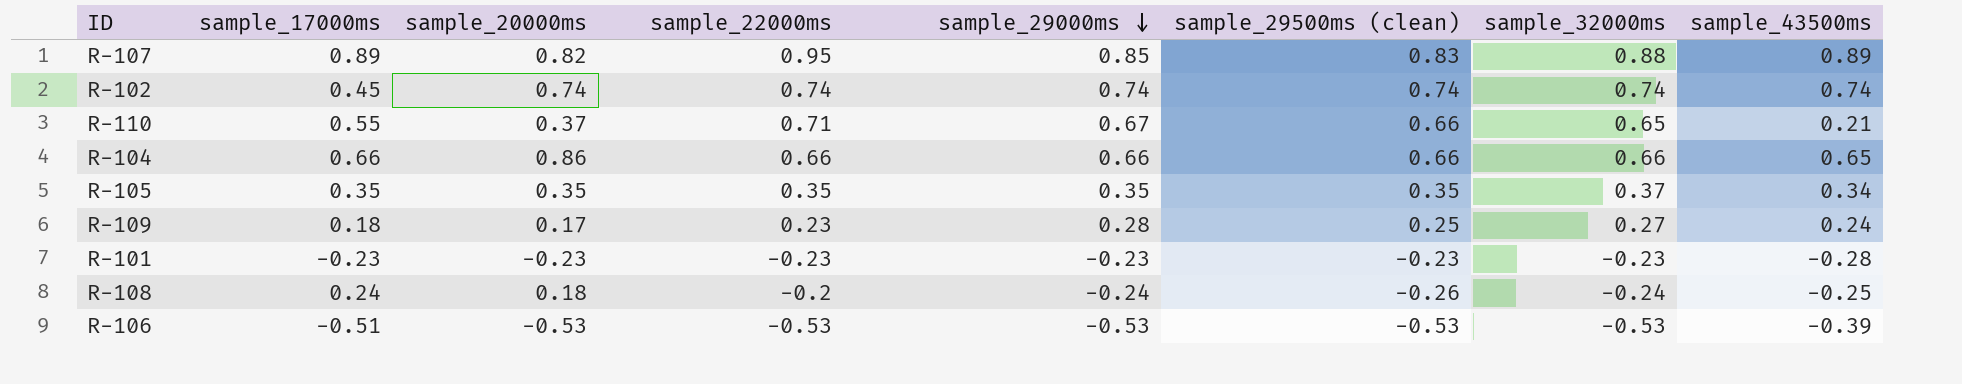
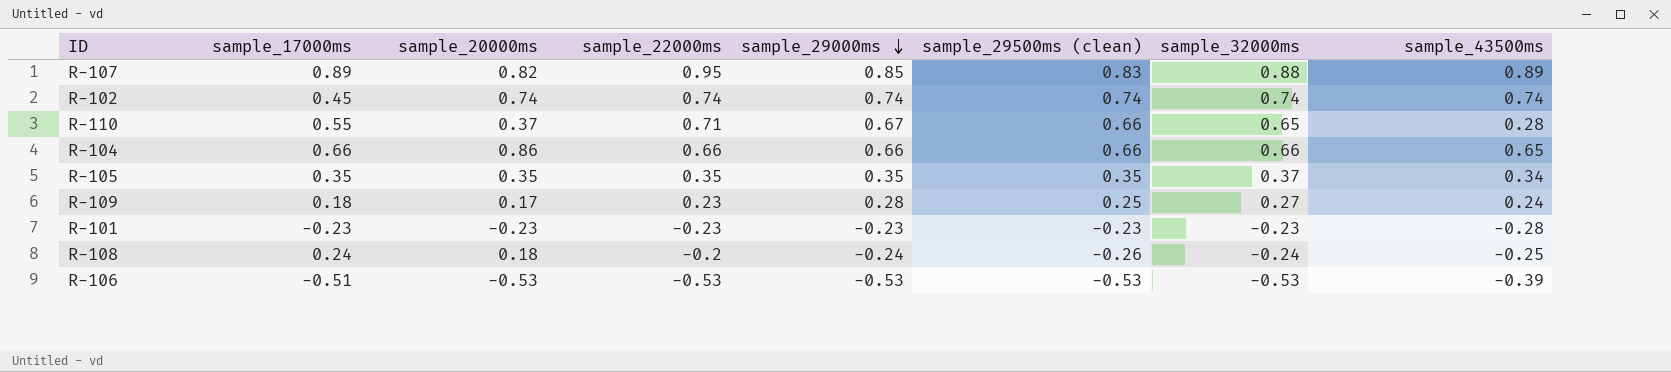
R-110 | sample_43500ms: 0.21 -> 0.28

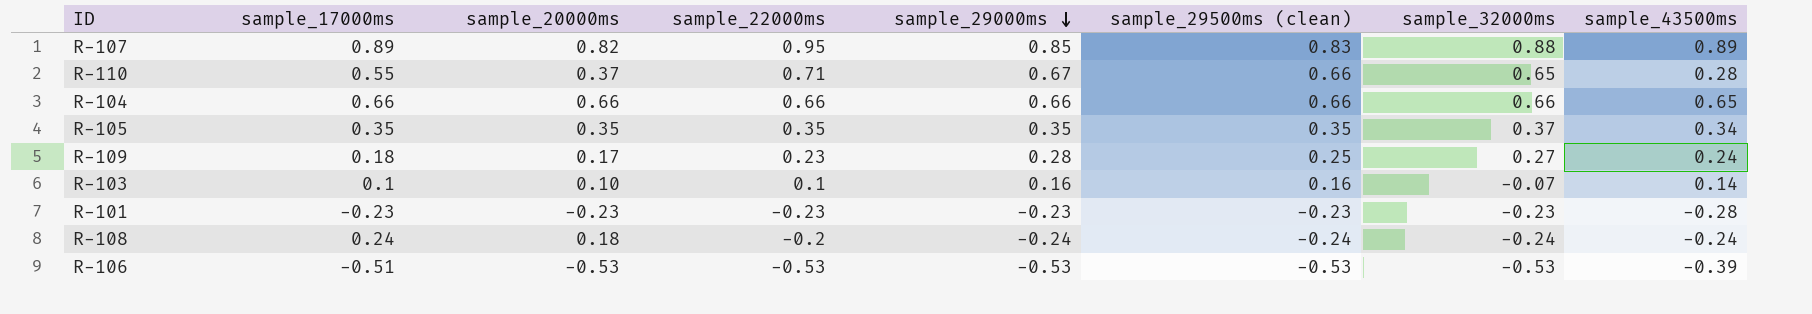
row R-102: 0.45 | 0.74 | 0.74 | 0.74 | 0.74 | 0.74 | 0.74 -> none
R-104 | sample_20000ms: 0.86 -> 0.66
row R-103: none -> 0.1 | 0.10 | 0.1 | 0.16 | 0.16 | -0.07 | 0.14
R-108 | sample_29500ms (clean): -0.26 -> -0.24
R-108 | sample_43500ms: -0.25 -> -0.24

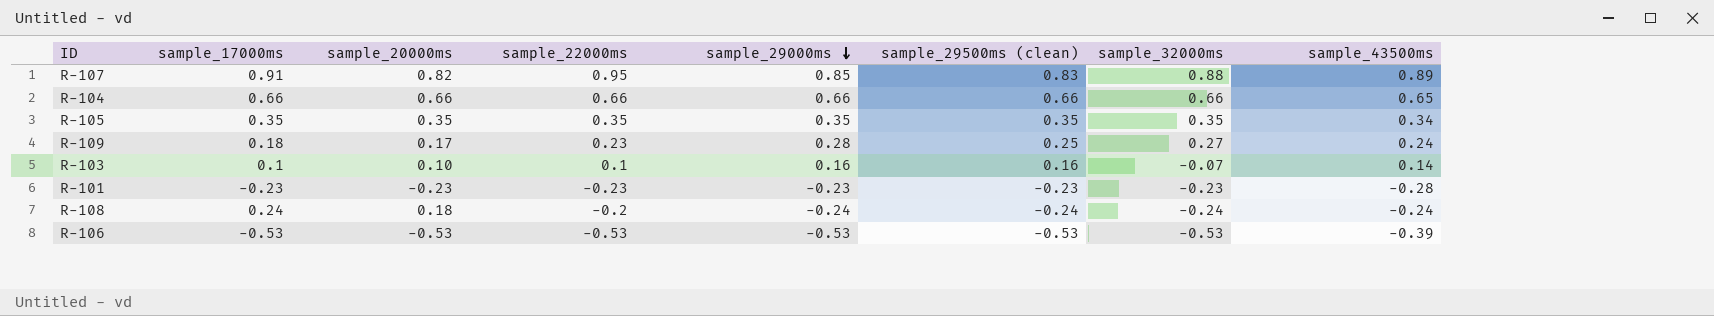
row R-110: 0.55 | 0.37 | 0.71 | 0.67 | 0.66 | 0.65 | 0.28 -> none
R-107 | sample_17000ms: 0.89 -> 0.91
R-105 | sample_32000ms: 0.37 -> 0.35
R-106 | sample_17000ms: -0.51 -> -0.53

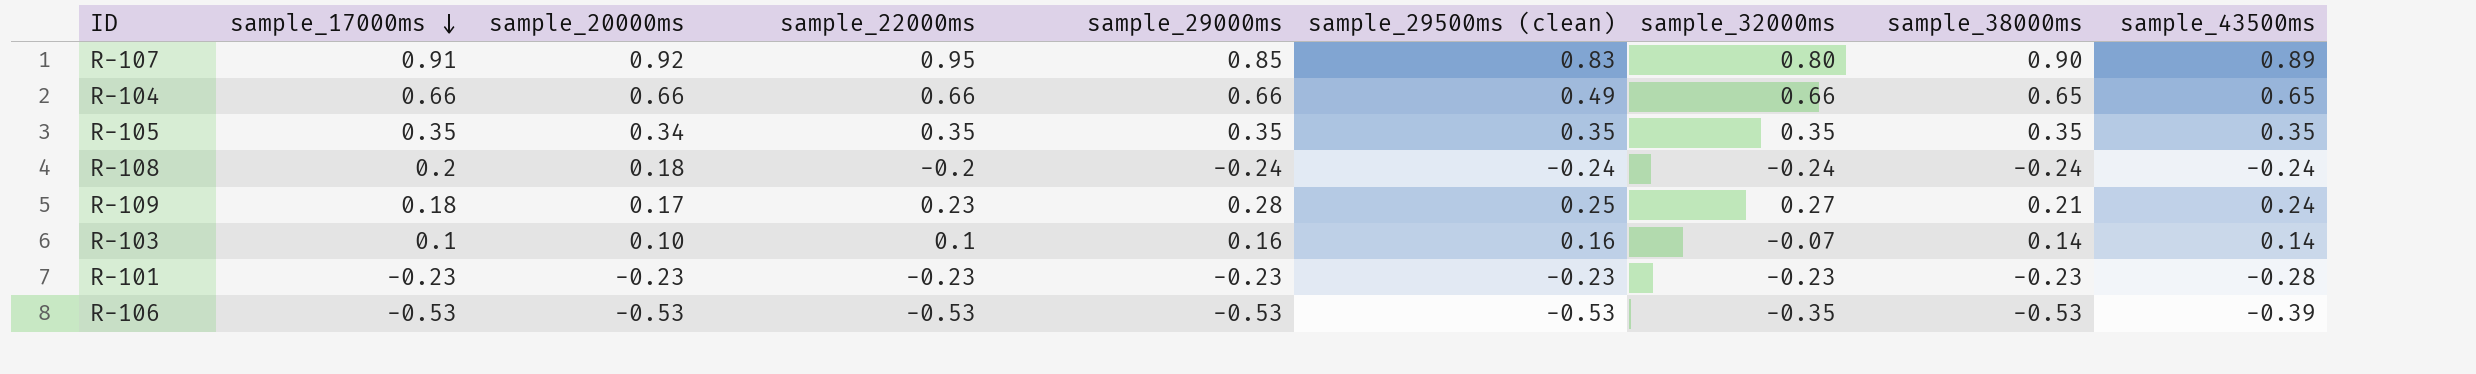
row order: sample_29000ms descending -> sample_17000ms descending
column sample_38000ms | position: none -> 8
R-107 | sample_20000ms: 0.82 -> 0.92
R-107 | sample_32000ms: 0.88 -> 0.80
R-104 | sample_29500ms (clean): 0.66 -> 0.49
R-105 | sample_20000ms: 0.35 -> 0.34
R-105 | sample_43500ms: 0.34 -> 0.35
R-108 | sample_17000ms: 0.24 -> 0.2
R-106 | sample_32000ms: -0.53 -> -0.35

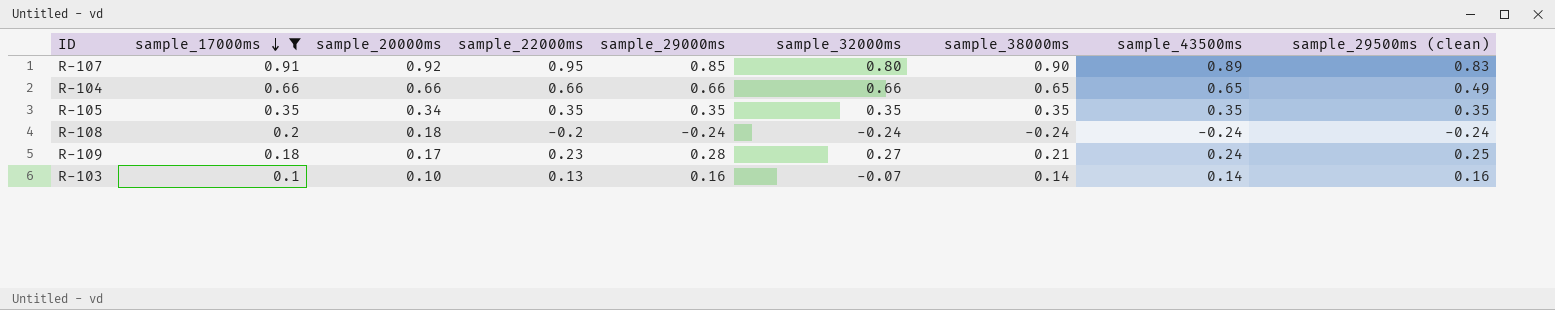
filter: none -> sample_17000ms >= 0.1
column sample_29500ms (clean) | position: 6 -> 9
R-103 | sample_22000ms: 0.1 -> 0.13

